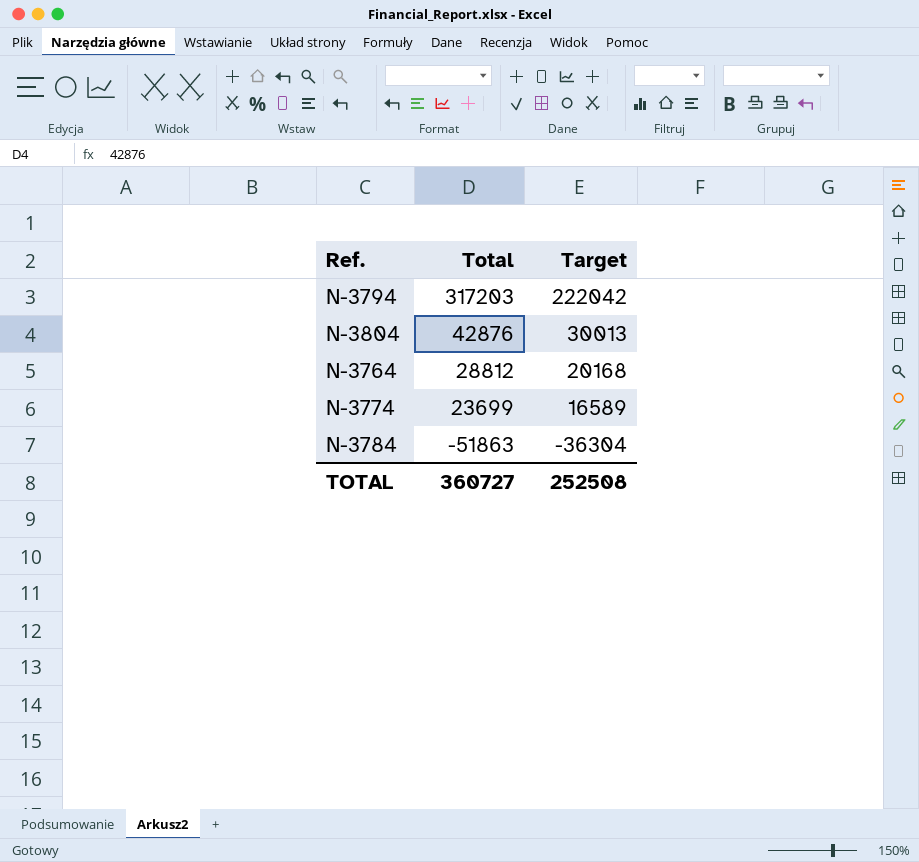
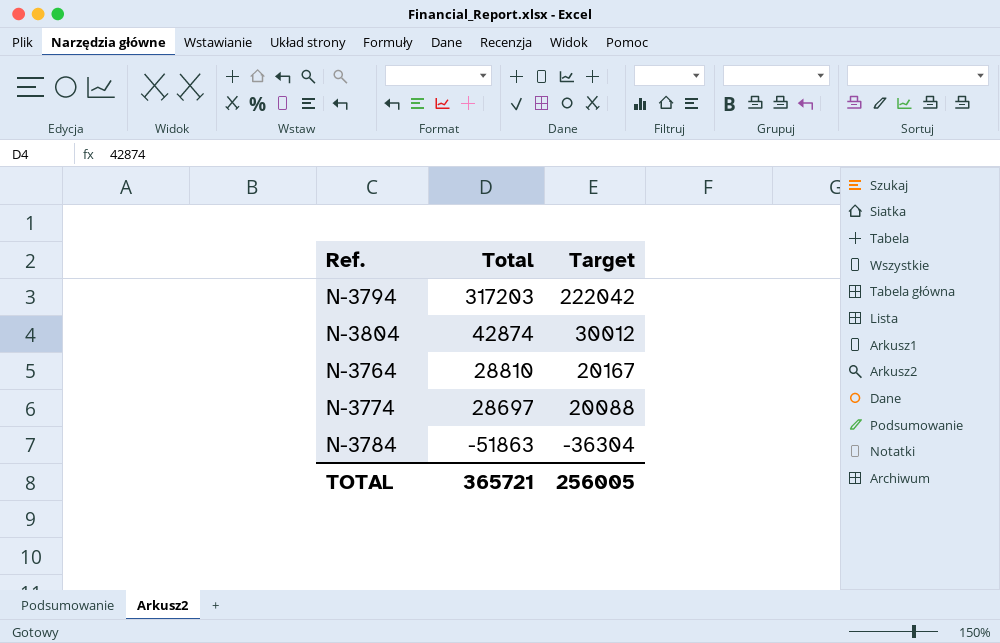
N-3804 | Total: 42876 -> 42874
N-3804 | Target: 30013 -> 30012
N-3764 | Total: 28812 -> 28810
N-3764 | Target: 20168 -> 20167
N-3774 | Total: 23699 -> 28697
N-3774 | Target: 16589 -> 20088
TOTAL | Total: 360727 -> 365721
TOTAL | Target: 252508 -> 256005

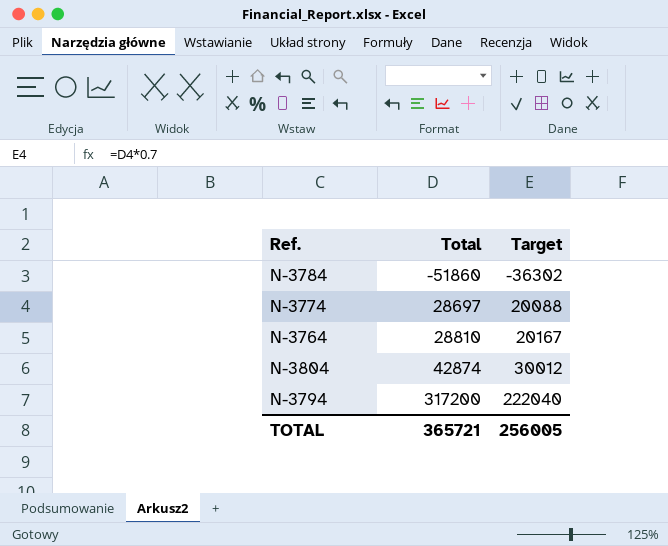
row order: Total descending -> Total ascending
N-3784 | Total: -51863 -> -51860
N-3784 | Target: -36304 -> -36302
N-3794 | Total: 317203 -> 317200
N-3794 | Target: 222042 -> 222040

